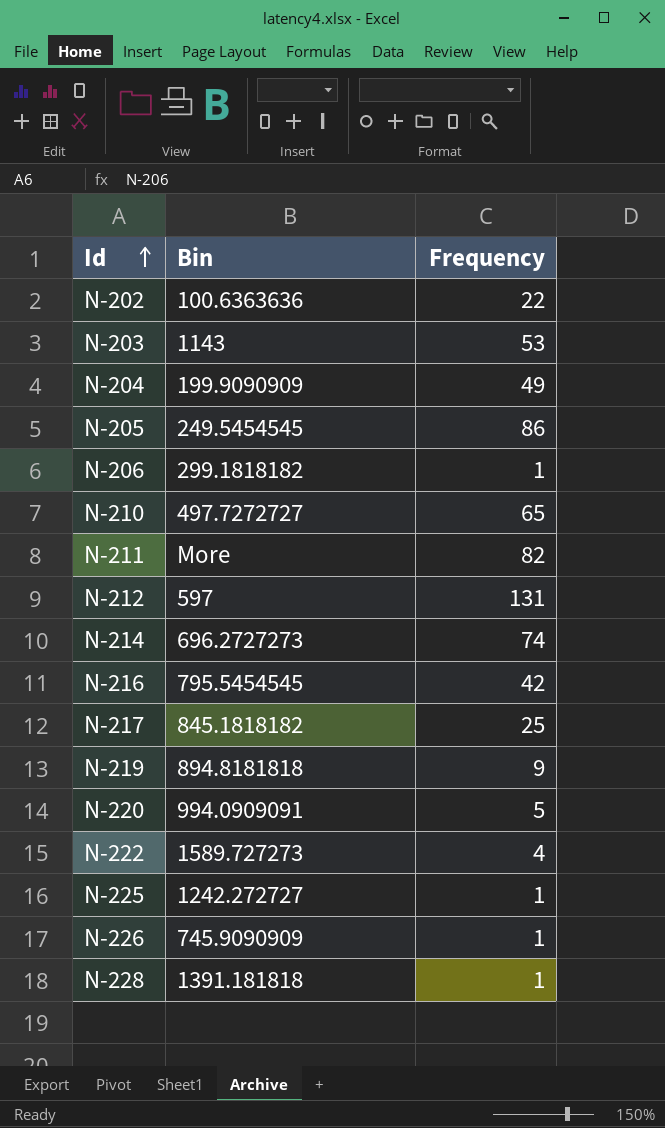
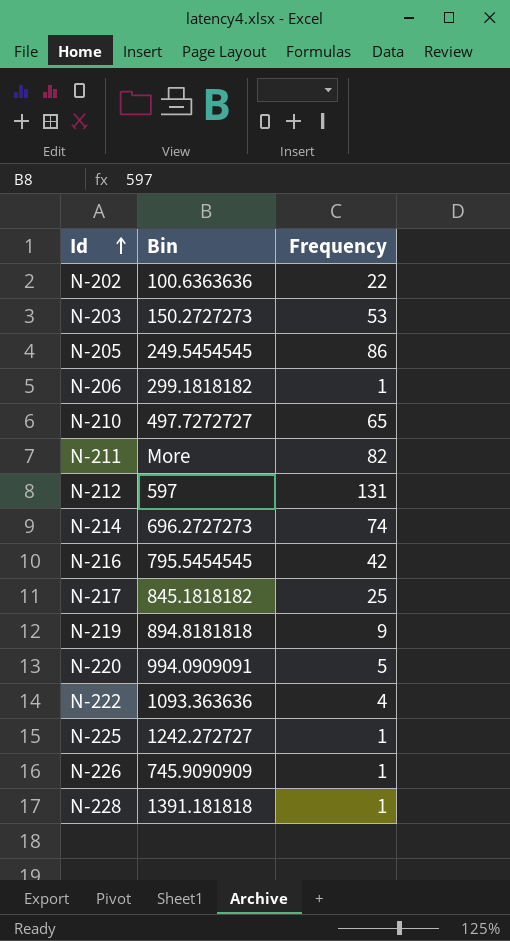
row N-204: 199.9090909 | 49 -> none
N-203 | Bin: 1143 -> 150.2727273
N-222 | Bin: 1589.727273 -> 1093.363636

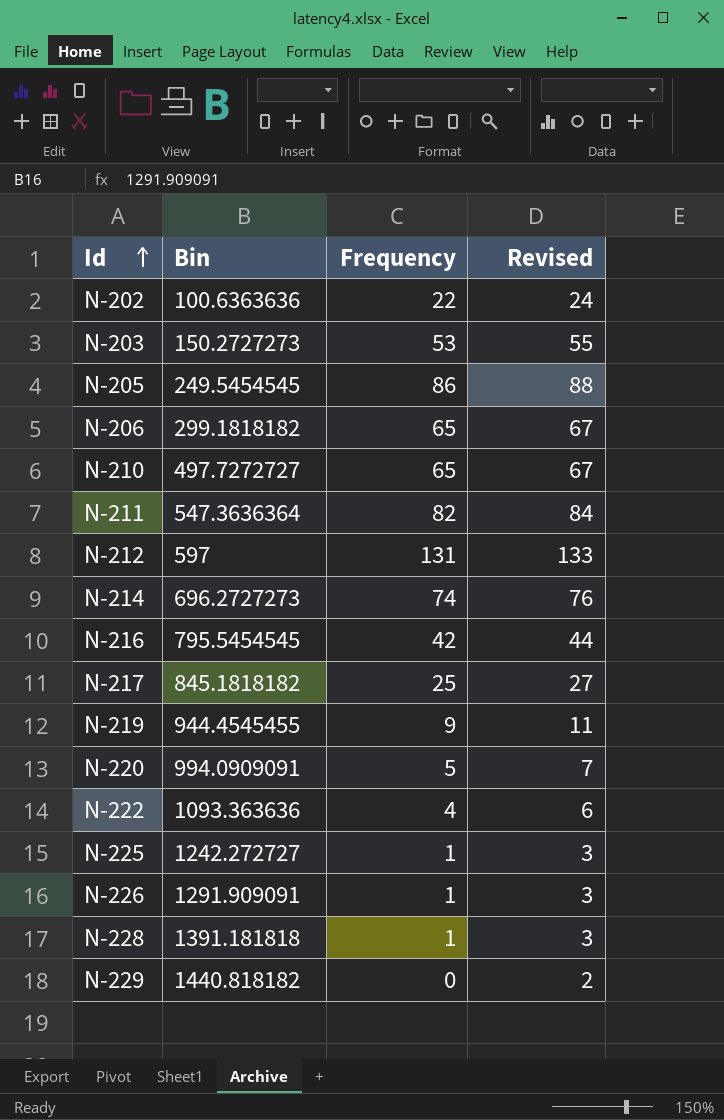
column Revised | formula: none -> [Frequency] + 2
N-206 | Frequency: 1 -> 65
N-211 | Bin: More -> 547.3636364
N-219 | Bin: 894.8181818 -> 944.4545455
N-226 | Bin: 745.9090909 -> 1291.909091
row N-229: none -> 1440.818182 | 0 | 2

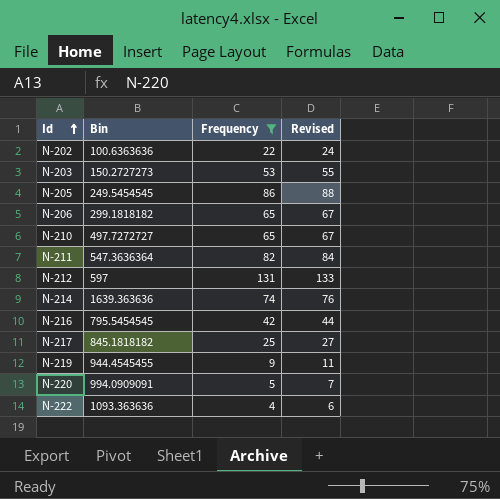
filter: none -> Frequency >= 4
N-214 | Bin: 696.2727273 -> 1639.363636

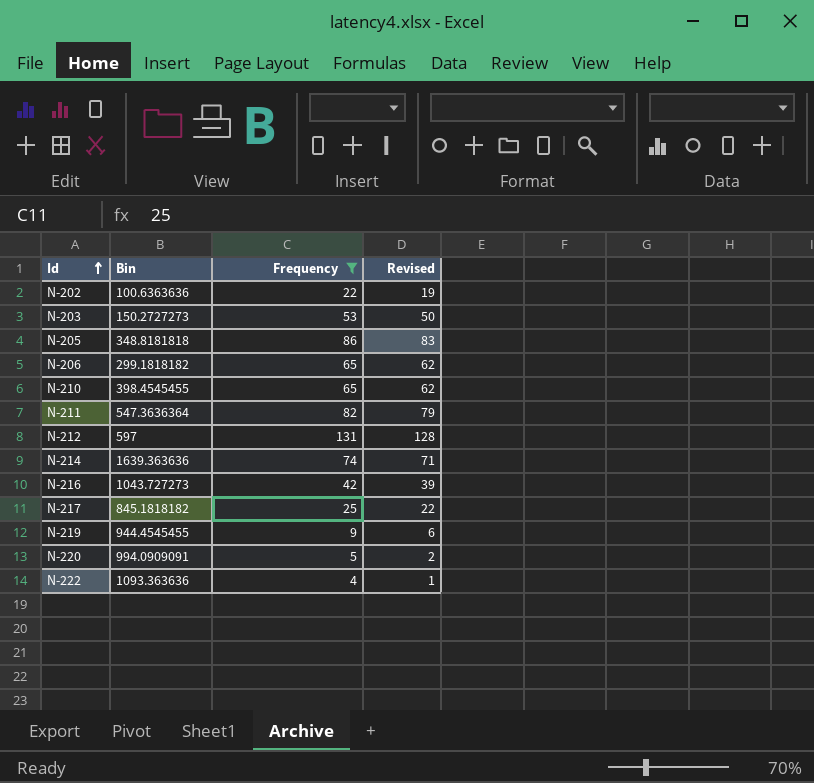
column Revised | formula: [Frequency] + 2 -> [Frequency] - 3
N-205 | Bin: 249.5454545 -> 348.8181818
N-210 | Bin: 497.7272727 -> 398.4545455
N-216 | Bin: 795.5454545 -> 1043.727273

